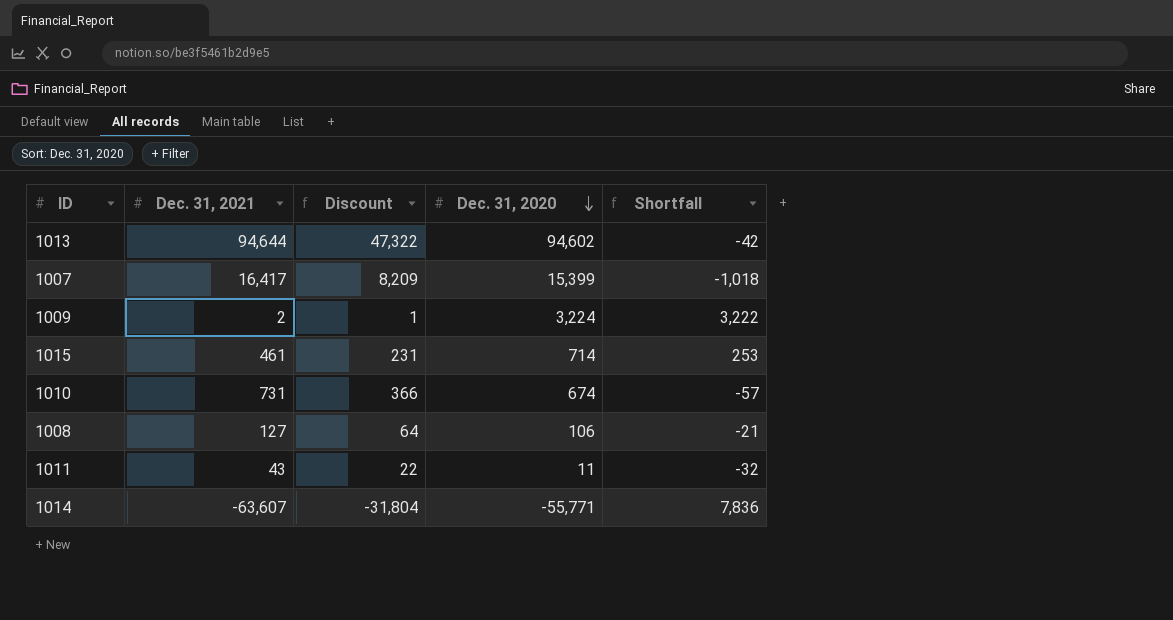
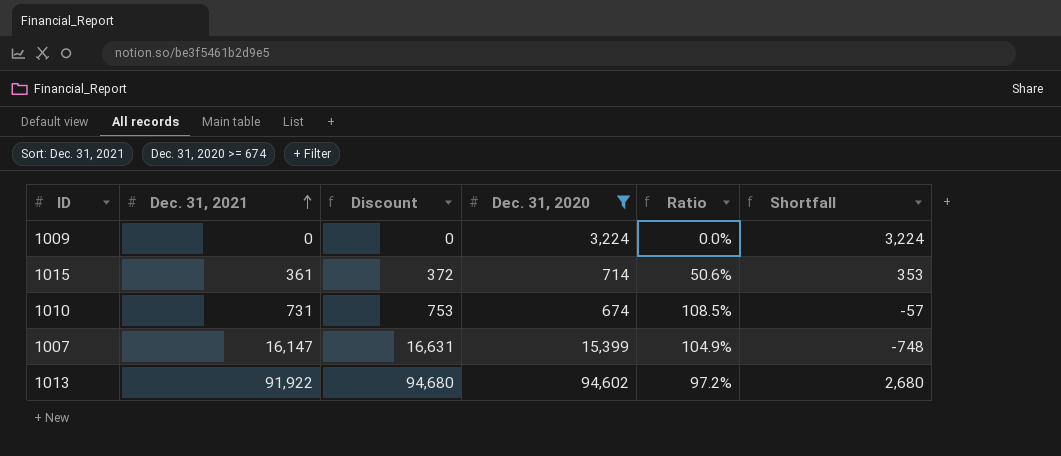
filter: none -> Dec. 31, 2020 >= 674
row order: Dec. 31, 2020 descending -> Dec. 31, 2021 ascending
column Discount | formula: [Dec. 31, 2021] * 0.5 -> [Dec. 31, 2021] * 1.03
column Ratio | formula: none -> [Dec. 31, 2021] / [Dec. 31, 2020]
1009 | Dec. 31, 2021: 2 -> 0
1009 | Shortfall: 3,222 -> 3,224
1015 | Dec. 31, 2021: 461 -> 361
1015 | Shortfall: 253 -> 353
1007 | Dec. 31, 2021: 16,417 -> 16,147
1007 | Shortfall: -1,018 -> -748
1013 | Dec. 31, 2021: 94,644 -> 91,922
1013 | Shortfall: -42 -> 2,680

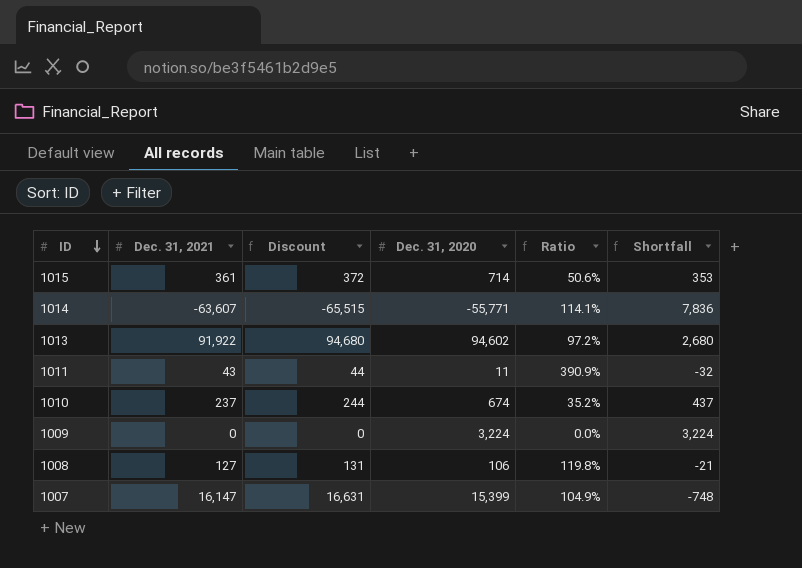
filter: Dec. 31, 2020 >= 674 -> none
row order: Dec. 31, 2021 ascending -> ID descending
1010 | Dec. 31, 2021: 731 -> 237
1010 | Discount: 753 -> 244
1010 | Ratio: 108.5% -> 35.2%
1010 | Shortfall: -57 -> 437

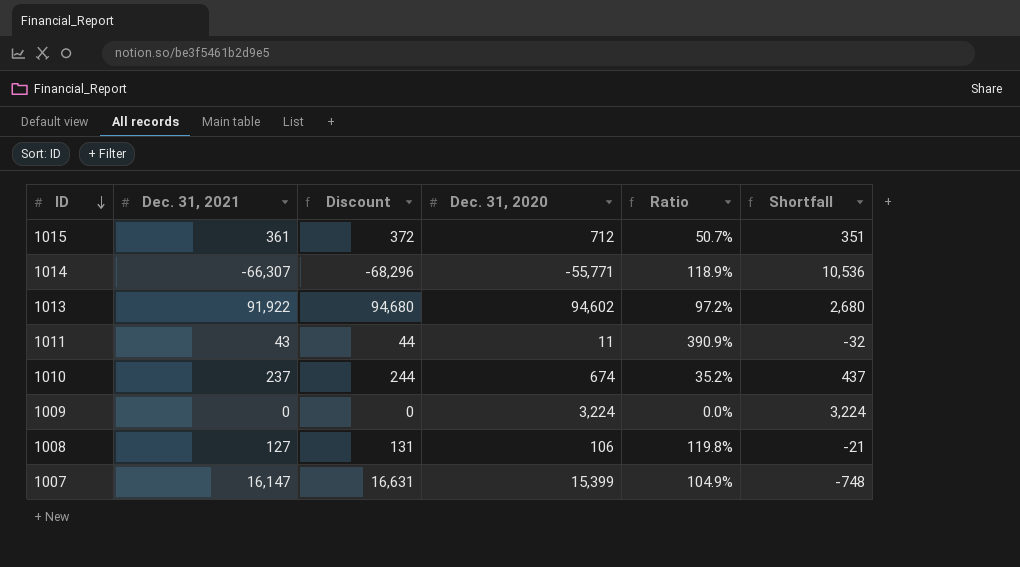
1015 | Dec. 31, 2020: 714 -> 712
1015 | Ratio: 50.6% -> 50.7%
1015 | Shortfall: 353 -> 351
1014 | Dec. 31, 2021: -63,607 -> -66,307
1014 | Discount: -65,515 -> -68,296
1014 | Ratio: 114.1% -> 118.9%
1014 | Shortfall: 7,836 -> 10,536

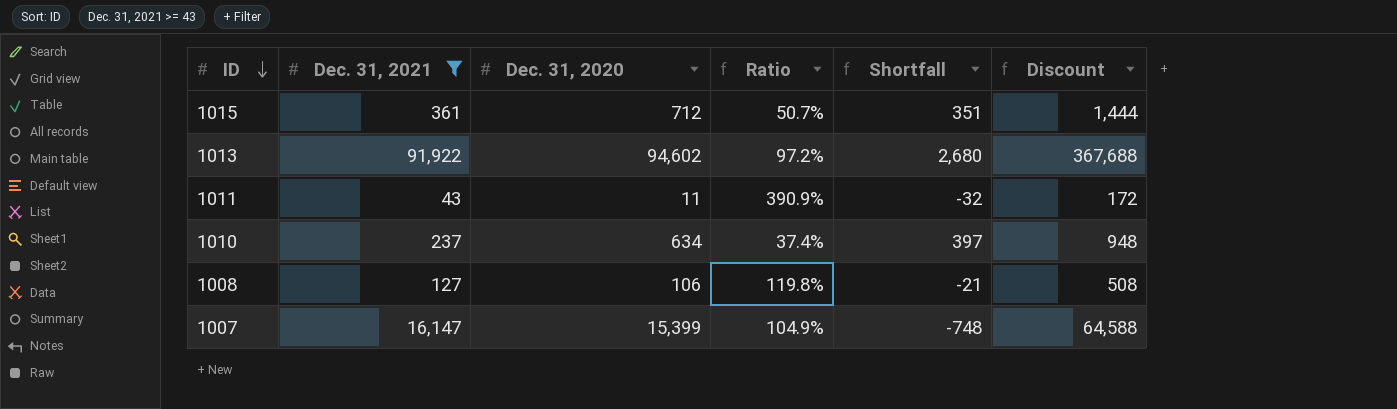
filter: none -> Dec. 31, 2021 >= 43
column Discount | formula: [Dec. 31, 2021] * 1.03 -> [Dec. 31, 2021] * 4
column Discount | position: 3 -> 6
1010 | Dec. 31, 2020: 674 -> 634
1010 | Ratio: 35.2% -> 37.4%
1010 | Shortfall: 437 -> 397

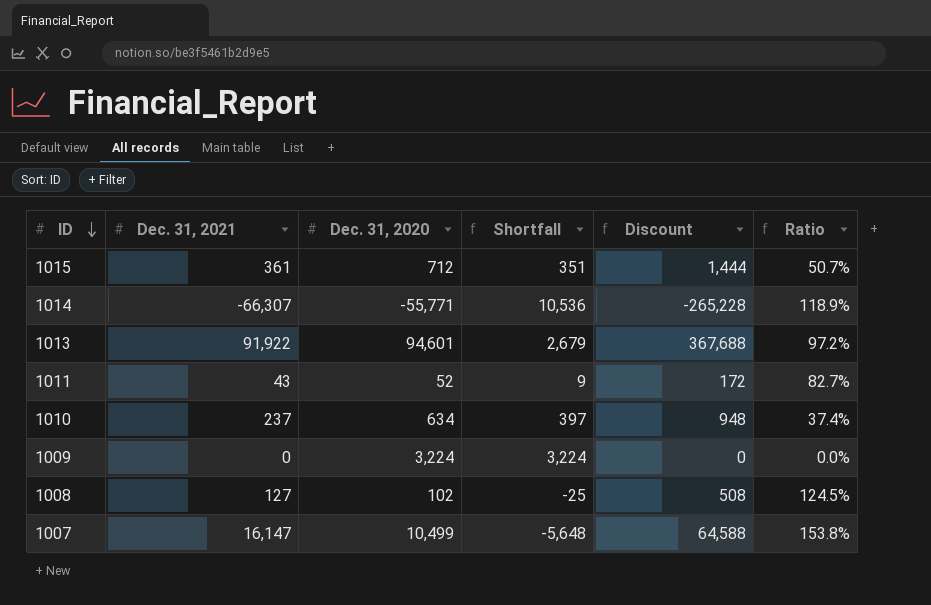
filter: Dec. 31, 2021 >= 43 -> none
column Ratio | position: 4 -> 6
1013 | Dec. 31, 2020: 94,602 -> 94,601
1013 | Shortfall: 2,680 -> 2,679
1011 | Dec. 31, 2020: 11 -> 52
1011 | Shortfall: -32 -> 9
1011 | Ratio: 390.9% -> 82.7%
1008 | Dec. 31, 2020: 106 -> 102
1008 | Shortfall: -21 -> -25
1008 | Ratio: 119.8% -> 124.5%
1007 | Dec. 31, 2020: 15,399 -> 10,499
1007 | Shortfall: -748 -> -5,648
1007 | Ratio: 104.9% -> 153.8%

